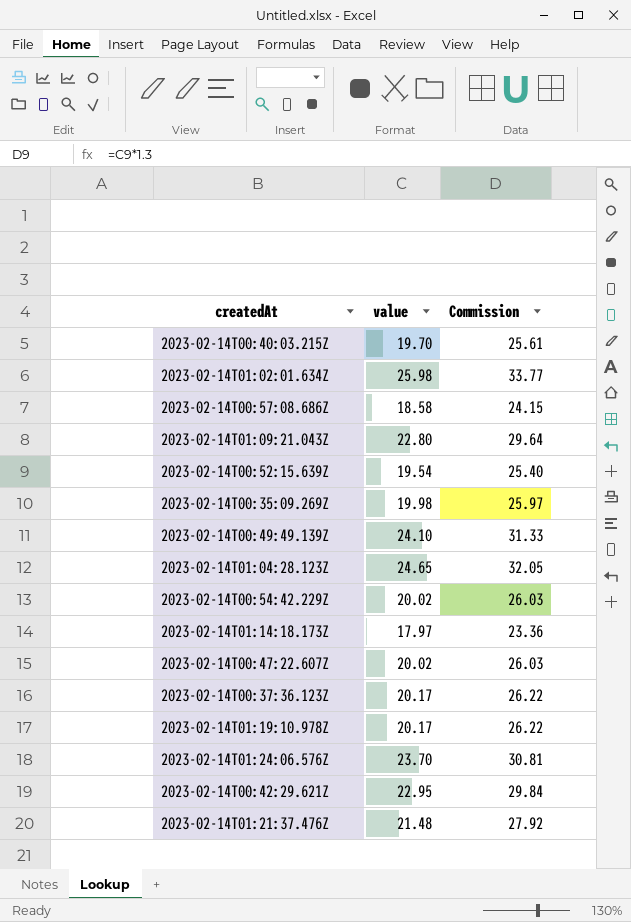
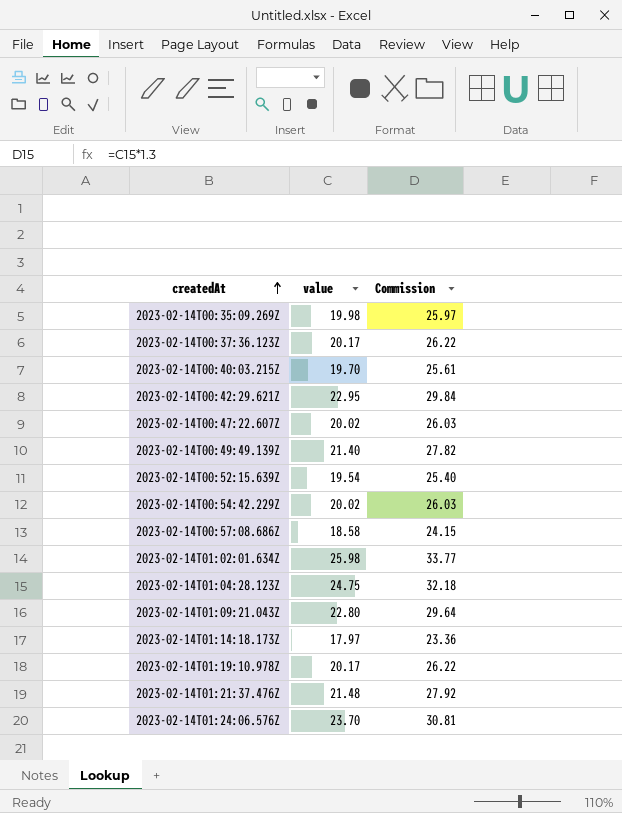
row order: none -> createdAt ascending
2023-02-14T00:49:49.139Z | value: 24.10 -> 21.40
2023-02-14T00:49:49.139Z | Commission: 31.33 -> 27.82
2023-02-14T01:04:28.123Z | value: 24.65 -> 24.75
2023-02-14T01:04:28.123Z | Commission: 32.05 -> 32.18

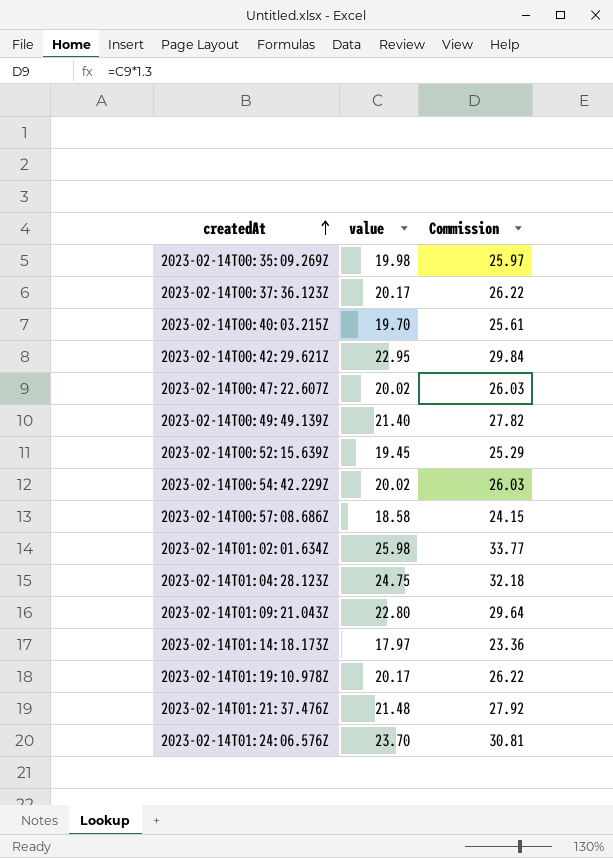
2023-02-14T00:52:15.639Z | value: 19.54 -> 19.45
2023-02-14T00:52:15.639Z | Commission: 25.40 -> 25.29

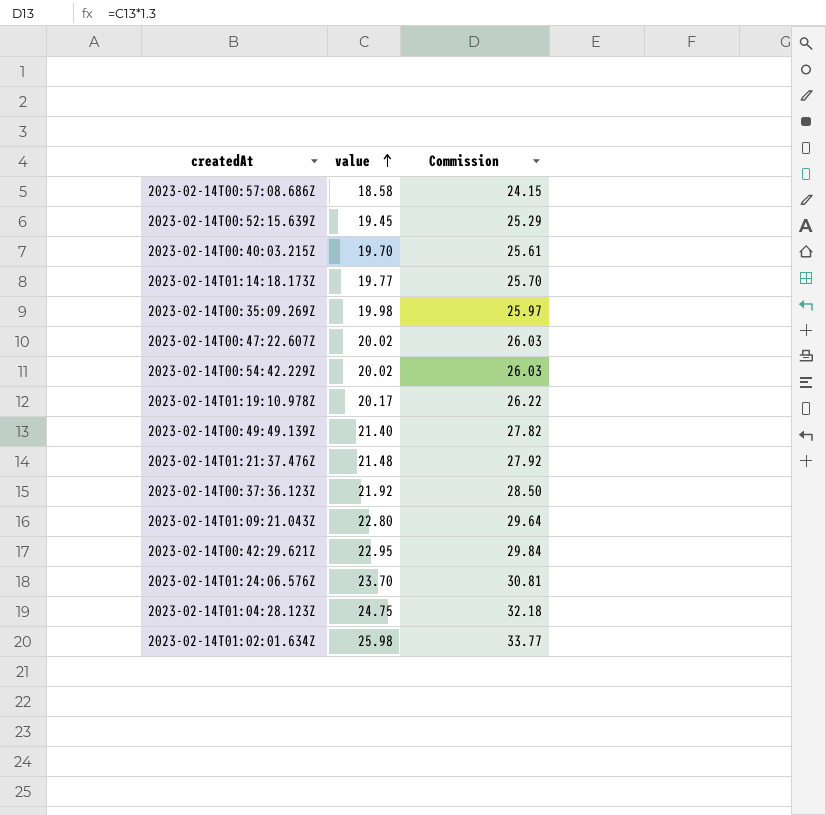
row order: createdAt ascending -> value ascending
2023-02-14T01:14:18.173Z | value: 17.97 -> 19.77
2023-02-14T01:14:18.173Z | Commission: 23.36 -> 25.70
2023-02-14T00:37:36.123Z | value: 20.17 -> 21.92
2023-02-14T00:37:36.123Z | Commission: 26.22 -> 28.50

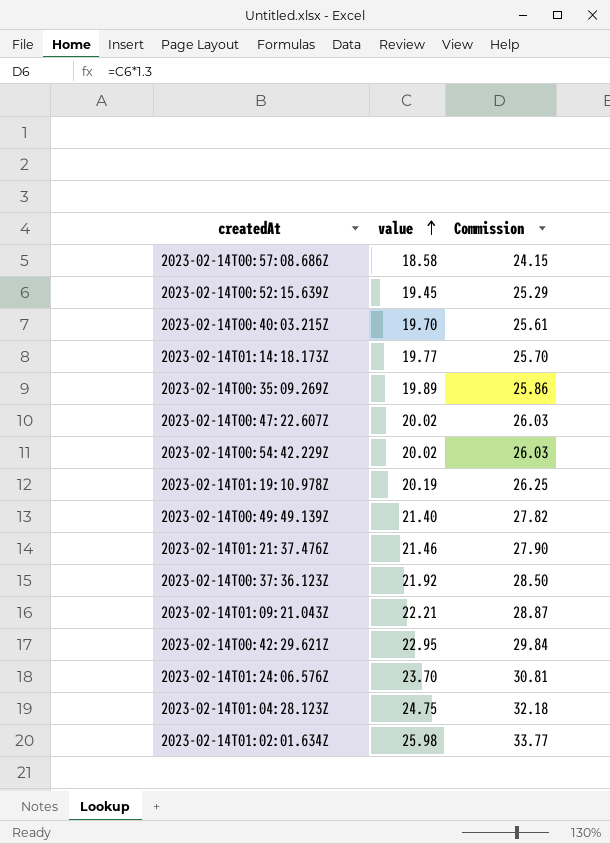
2023-02-14T00:35:09.269Z | value: 19.98 -> 19.89
2023-02-14T00:35:09.269Z | Commission: 25.97 -> 25.86
2023-02-14T01:19:10.978Z | value: 20.17 -> 20.19
2023-02-14T01:19:10.978Z | Commission: 26.22 -> 26.25
2023-02-14T01:21:37.476Z | value: 21.48 -> 21.46
2023-02-14T01:21:37.476Z | Commission: 27.92 -> 27.90
2023-02-14T01:09:21.043Z | value: 22.80 -> 22.21
2023-02-14T01:09:21.043Z | Commission: 29.64 -> 28.87

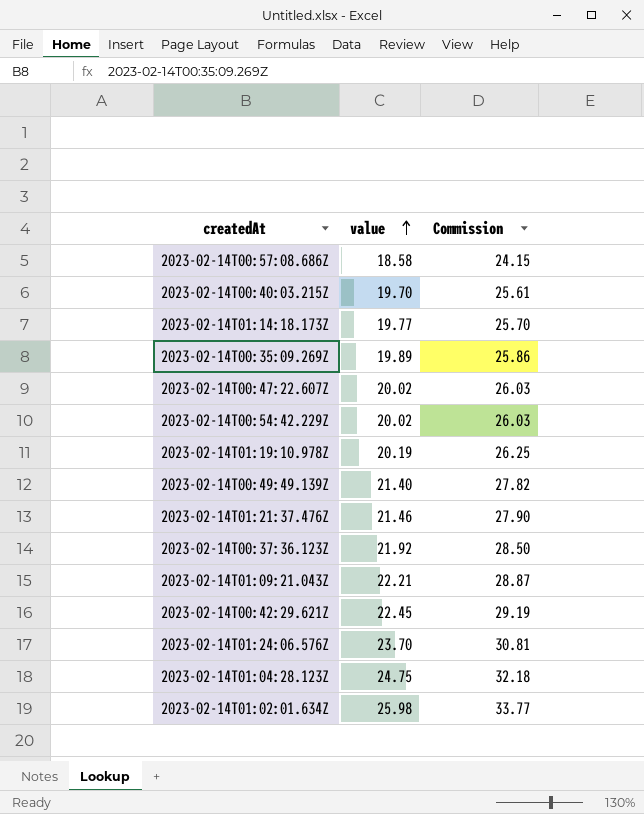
row 2023-02-14T00:52:15.639Z: 19.45 | 25.29 -> none
2023-02-14T00:42:29.621Z | value: 22.95 -> 22.45
2023-02-14T00:42:29.621Z | Commission: 29.84 -> 29.19

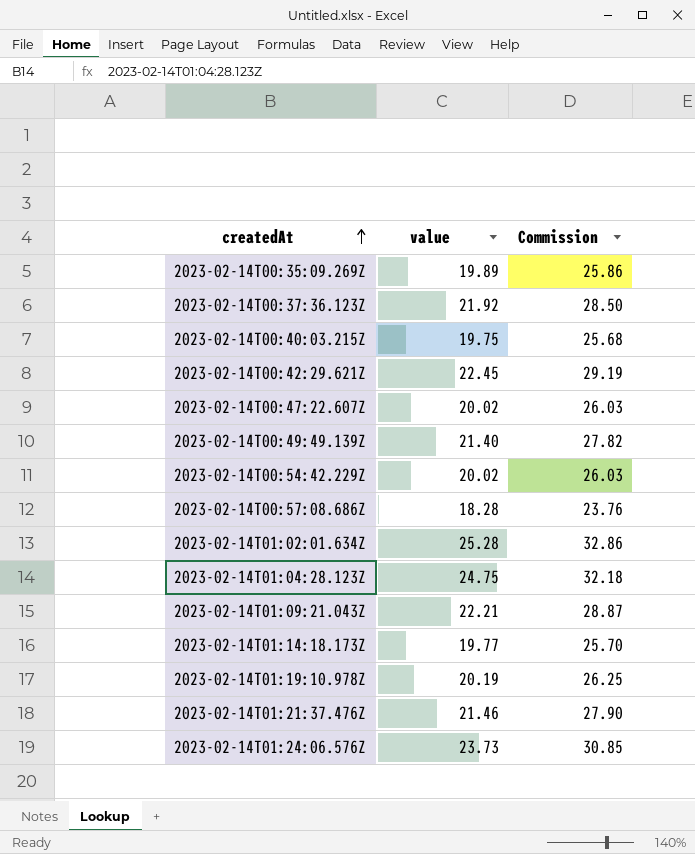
row order: value ascending -> createdAt ascending
2023-02-14T00:40:03.215Z | value: 19.70 -> 19.75
2023-02-14T00:40:03.215Z | Commission: 25.61 -> 25.68
2023-02-14T00:57:08.686Z | value: 18.58 -> 18.28
2023-02-14T00:57:08.686Z | Commission: 24.15 -> 23.76
2023-02-14T01:02:01.634Z | value: 25.98 -> 25.28
2023-02-14T01:02:01.634Z | Commission: 33.77 -> 32.86
2023-02-14T01:24:06.576Z | value: 23.70 -> 23.73
2023-02-14T01:24:06.576Z | Commission: 30.81 -> 30.85

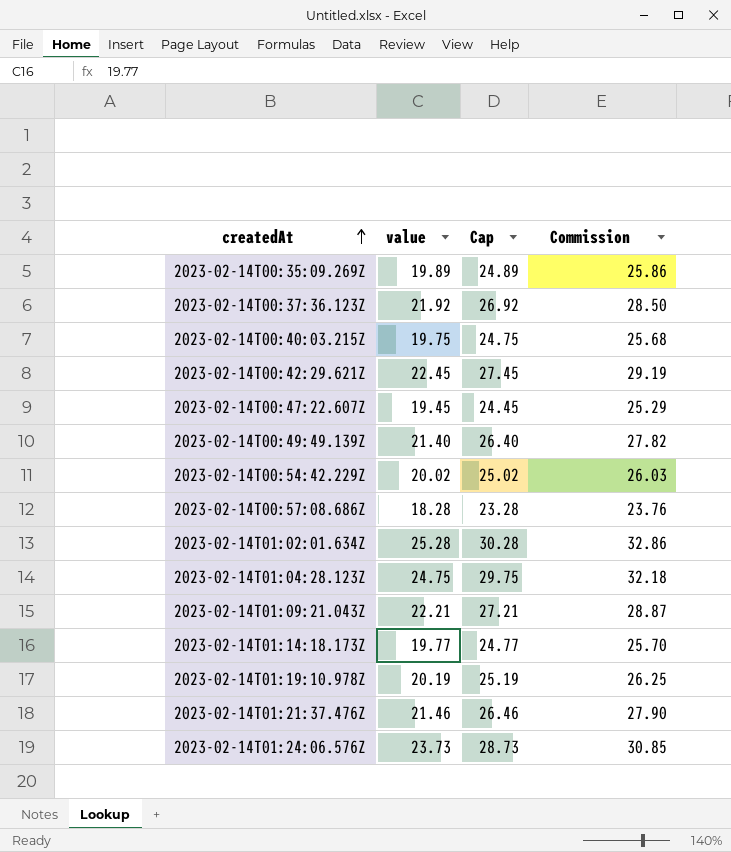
column Cap | formula: none -> [value] + 5
2023-02-14T00:47:22.607Z | value: 20.02 -> 19.45
2023-02-14T00:47:22.607Z | Commission: 26.03 -> 25.29

